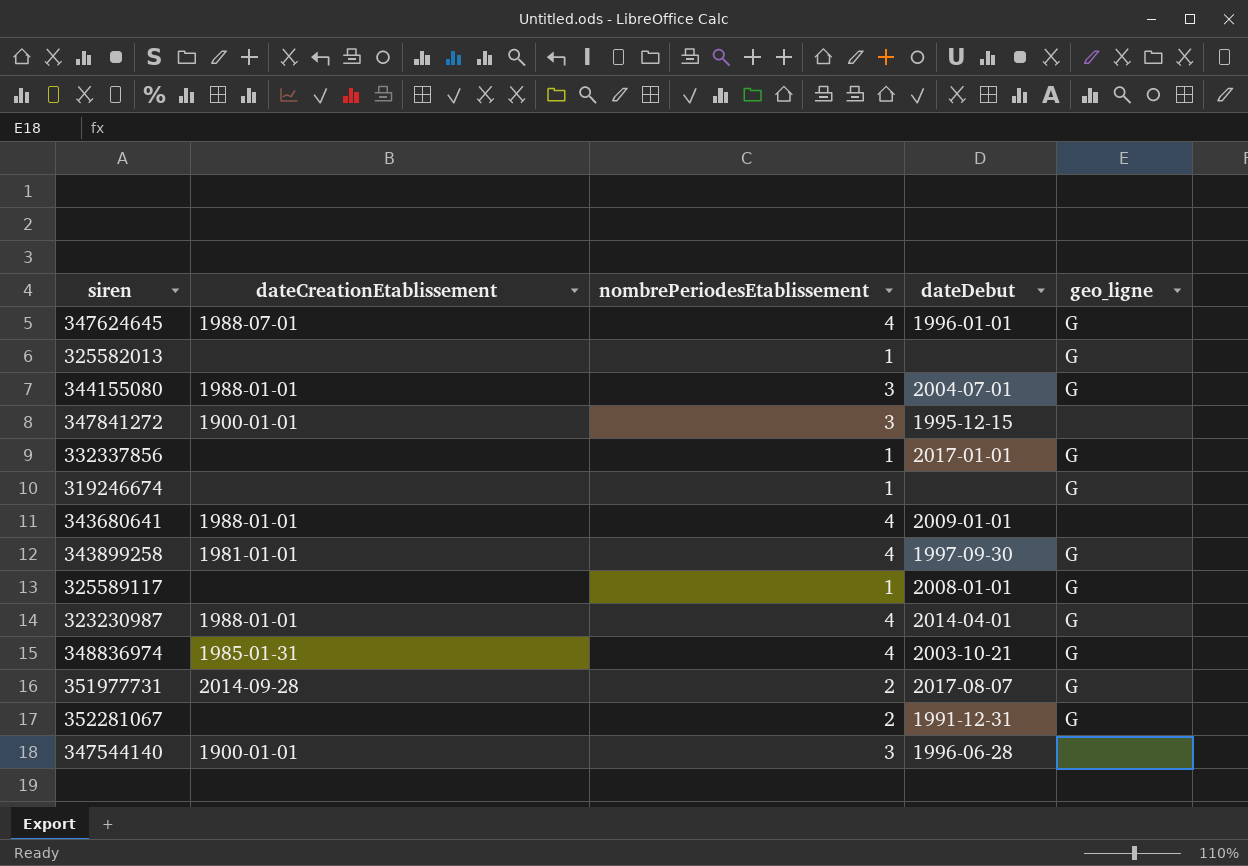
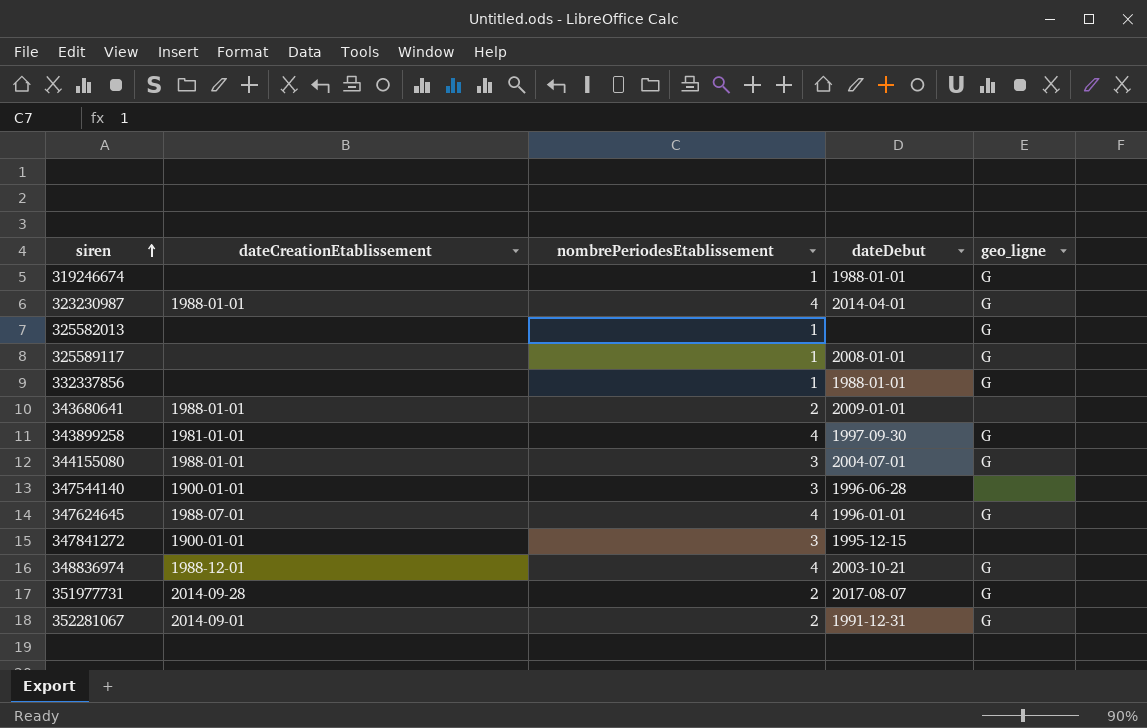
row order: none -> siren ascending
319246674 | dateDebut: none -> 1988-01-01
332337856 | dateDebut: 2017-01-01 -> 1988-01-01
343680641 | nombrePeriodesEtablissement: 4 -> 2
348836974 | dateCreationEtablissement: 1985-01-31 -> 1988-12-01
352281067 | dateCreationEtablissement: none -> 2014-09-01

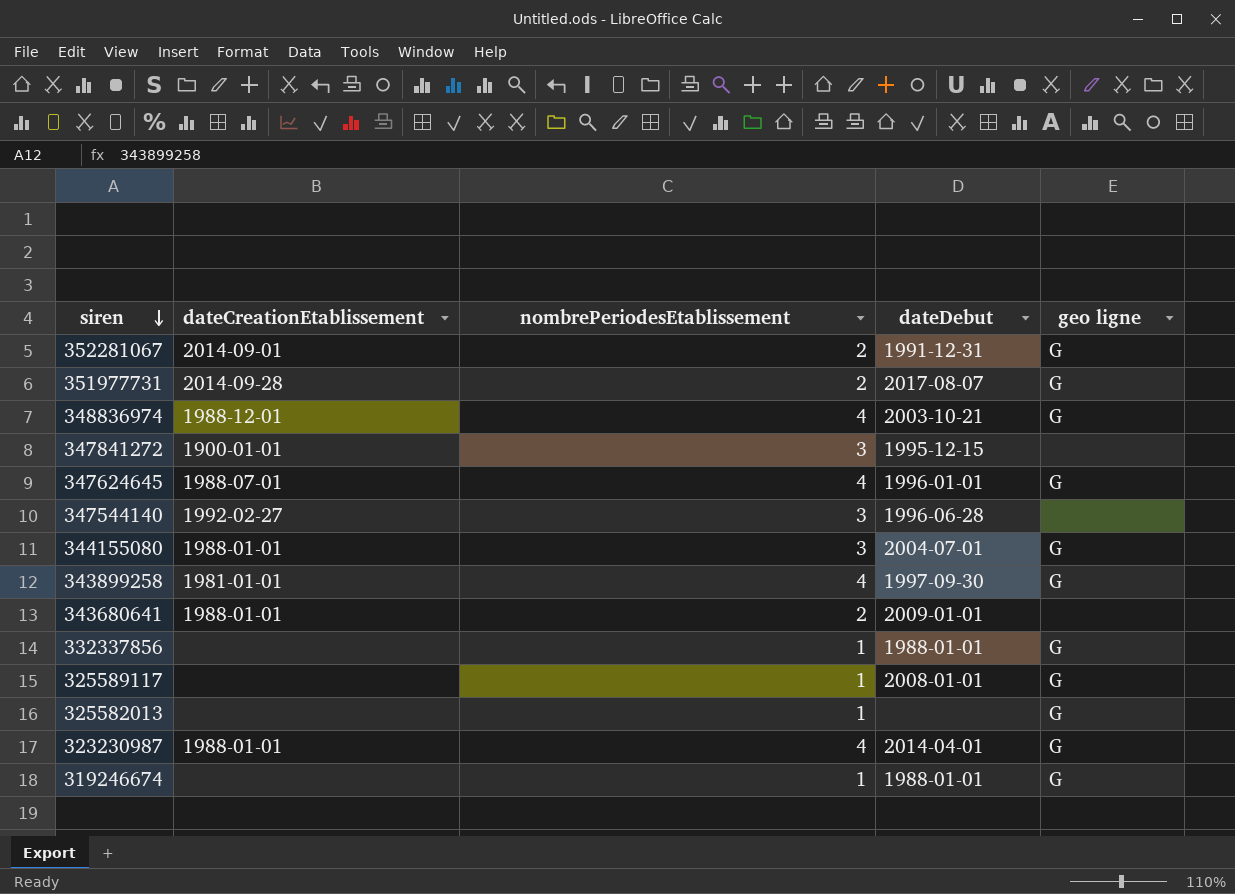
row order: siren ascending -> siren descending
column name: geo_ligne -> geo ligne
347544140 | dateCreationEtablissement: 1900-01-01 -> 1992-02-27

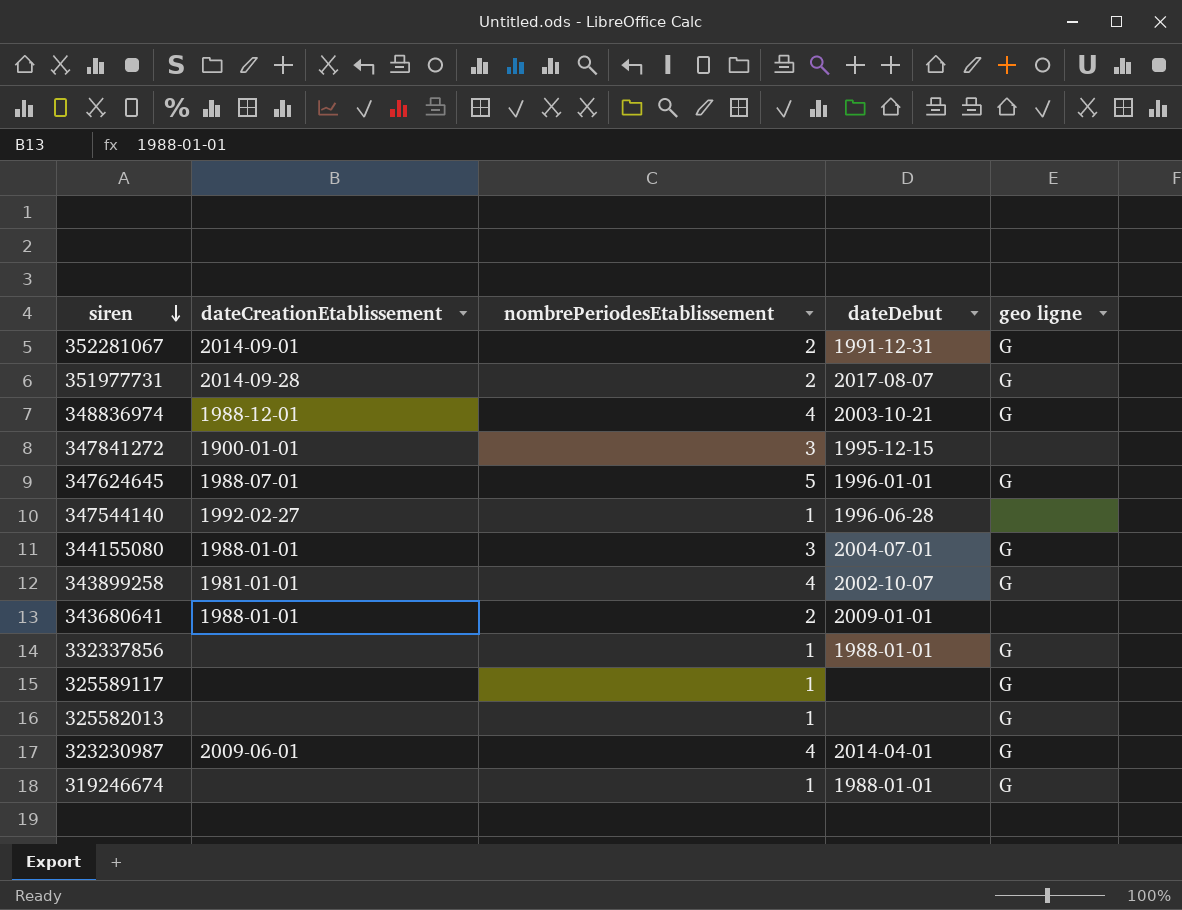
347624645 | nombrePeriodesEtablissement: 4 -> 5
347544140 | nombrePeriodesEtablissement: 3 -> 1
343899258 | dateDebut: 1997-09-30 -> 2002-10-07
325589117 | dateDebut: 2008-01-01 -> none
323230987 | dateCreationEtablissement: 1988-01-01 -> 2009-06-01

